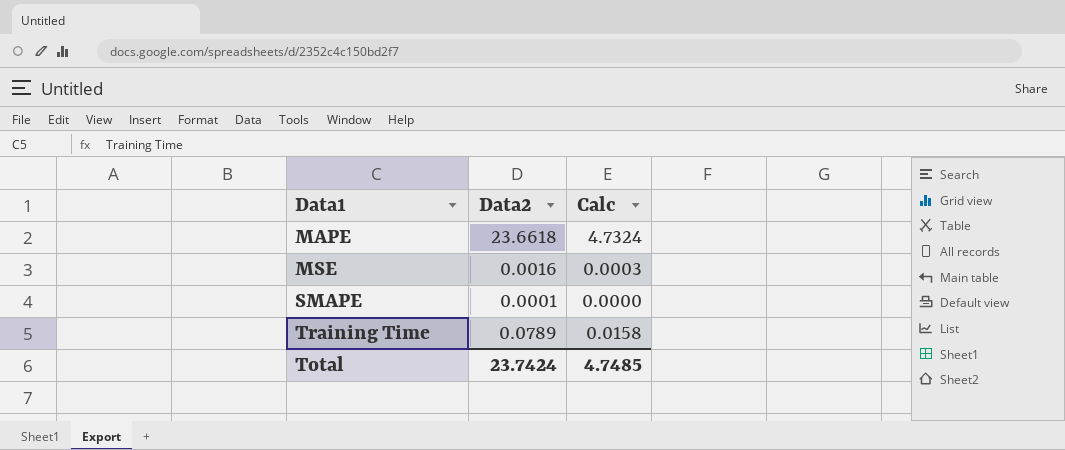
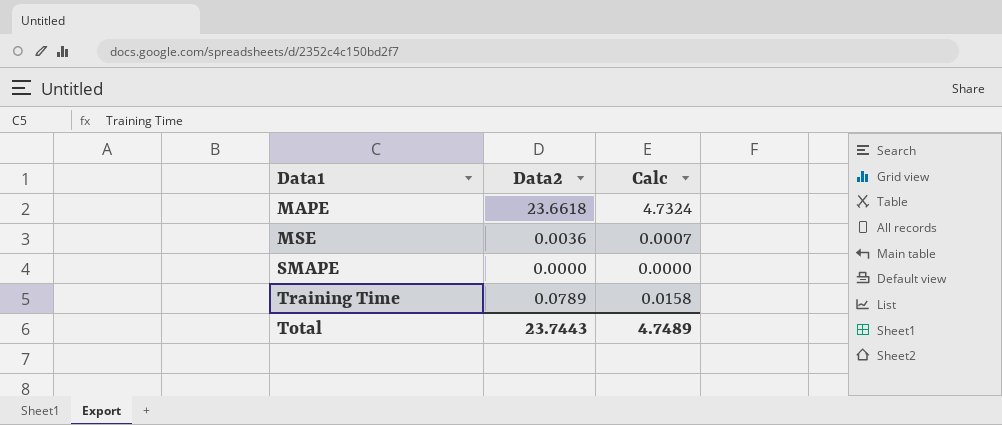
MSE | Data2: 0.0016 -> 0.0036
MSE | Calc: 0.0003 -> 0.0007
SMAPE | Data2: 0.0001 -> 0.0000
Total | Data2: 23.7424 -> 23.7443
Total | Calc: 4.7485 -> 4.7489

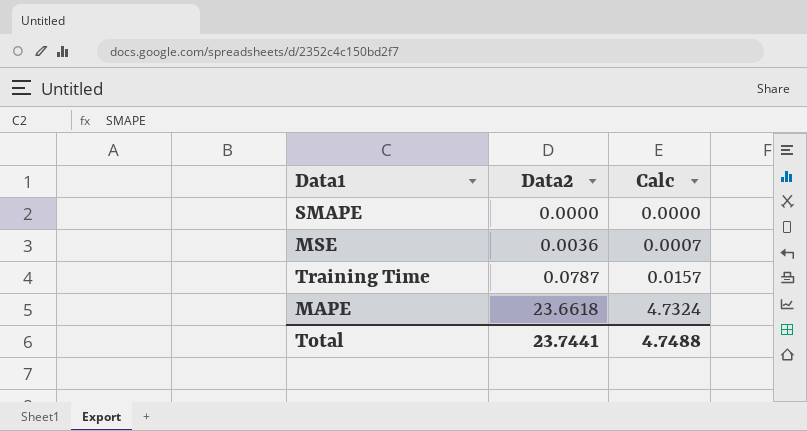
row order: Data1 ascending -> Data2 ascending
Training Time | Data2: 0.0789 -> 0.0787
Training Time | Calc: 0.0158 -> 0.0157
Total | Data2: 23.7443 -> 23.7441
Total | Calc: 4.7489 -> 4.7488

